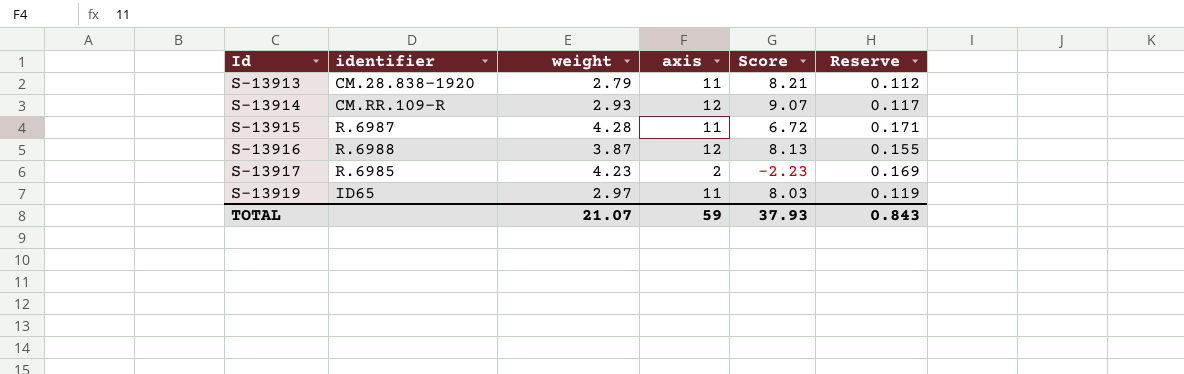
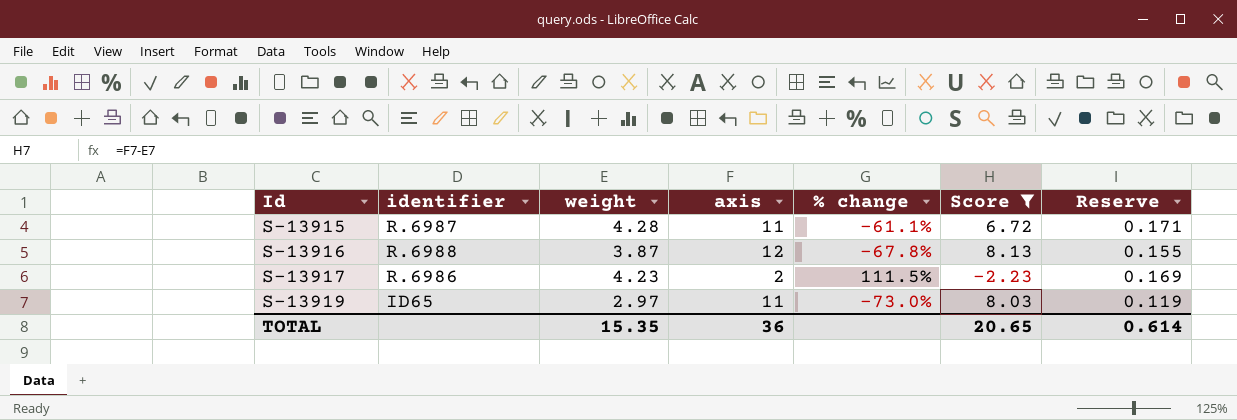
filter: none -> Score <= 8.13
column % change | formula: none -> ([weight] - [axis]) / [axis]
S-13917 | identifier: R.6985 -> R.6986
TOTAL | weight: 21.07 -> 15.35
TOTAL | axis: 59 -> 36
TOTAL | Score: 37.93 -> 20.65
TOTAL | Reserve: 0.843 -> 0.614

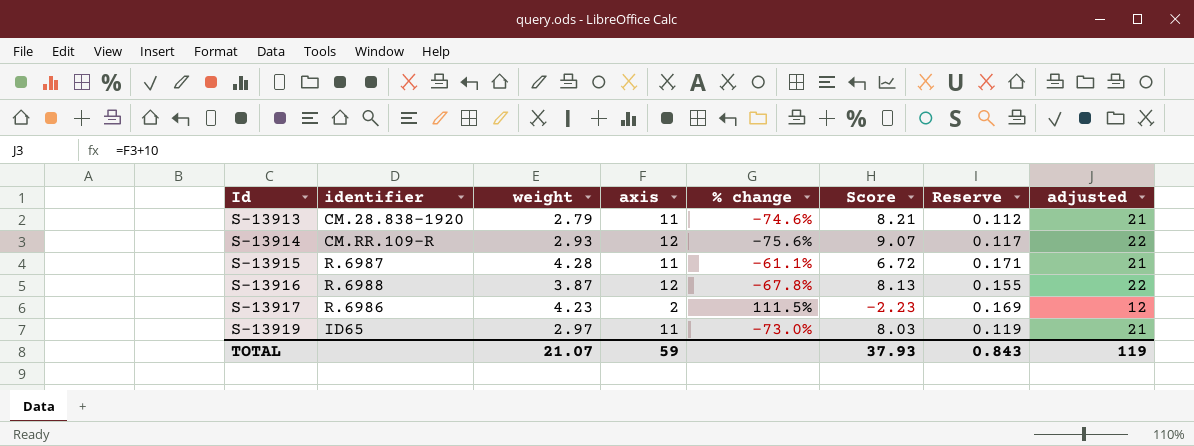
filter: Score <= 8.13 -> none
column adjusted | formula: none -> [axis] + 10
TOTAL | weight: 15.35 -> 21.07
TOTAL | axis: 36 -> 59
TOTAL | Score: 20.65 -> 37.93
TOTAL | Reserve: 0.614 -> 0.843

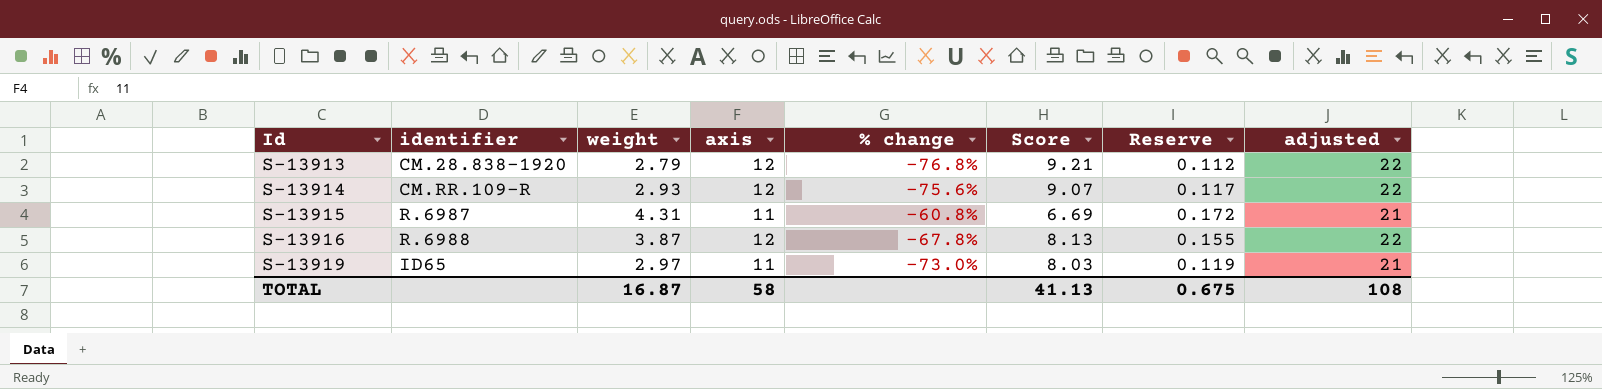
row S-13917: R.6986 | 4.23 | 2 | 111.5% | -2.23 | 0.169 | 12 -> none
S-13913 | axis: 11 -> 12
S-13913 | % change: -74.6% -> -76.8%
S-13913 | Score: 8.21 -> 9.21
S-13913 | adjusted: 21 -> 22
S-13915 | weight: 4.28 -> 4.31
S-13915 | % change: -61.1% -> -60.8%
S-13915 | Score: 6.72 -> 6.69
S-13915 | Reserve: 0.171 -> 0.172
TOTAL | weight: 21.07 -> 16.87
TOTAL | axis: 59 -> 58
TOTAL | Score: 37.93 -> 41.13
TOTAL | Reserve: 0.843 -> 0.675
TOTAL | adjusted: 119 -> 108

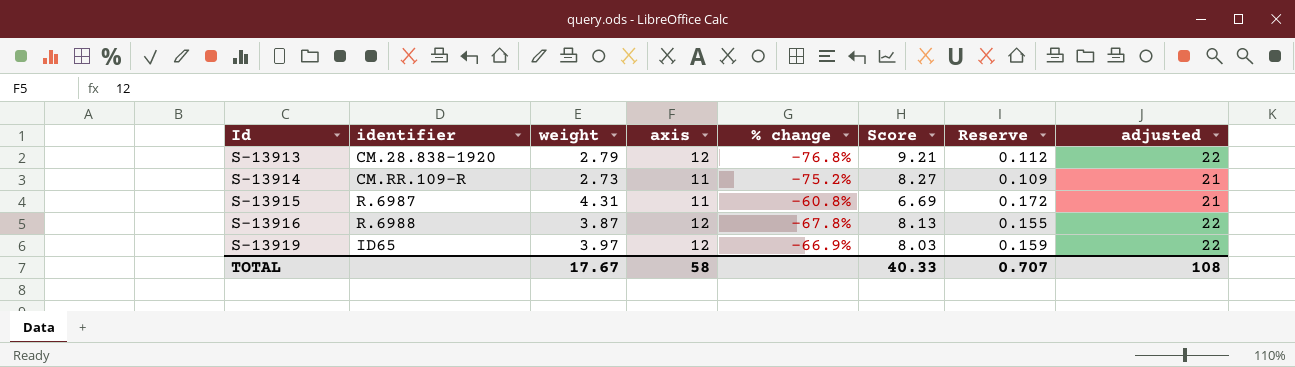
S-13914 | weight: 2.93 -> 2.73
S-13914 | axis: 12 -> 11
S-13914 | % change: -75.6% -> -75.2%
S-13914 | Score: 9.07 -> 8.27
S-13914 | Reserve: 0.117 -> 0.109
S-13914 | adjusted: 22 -> 21
S-13919 | weight: 2.97 -> 3.97
S-13919 | axis: 11 -> 12
S-13919 | % change: -73.0% -> -66.9%
S-13919 | Reserve: 0.119 -> 0.159
S-13919 | adjusted: 21 -> 22
TOTAL | weight: 16.87 -> 17.67
TOTAL | Score: 41.13 -> 40.33
TOTAL | Reserve: 0.675 -> 0.707

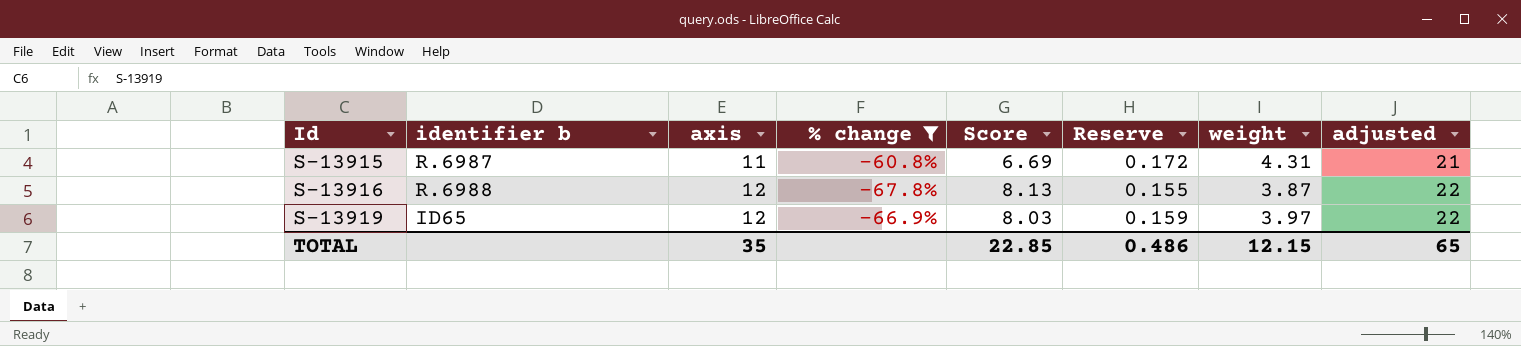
filter: none -> % change >= -67.8%
column name: identifier -> identifier b
column weight | position: 3 -> 7
TOTAL | axis: 58 -> 35
TOTAL | Score: 40.33 -> 22.85
TOTAL | Reserve: 0.707 -> 0.486
TOTAL | weight: 17.67 -> 12.15
TOTAL | adjusted: 108 -> 65

